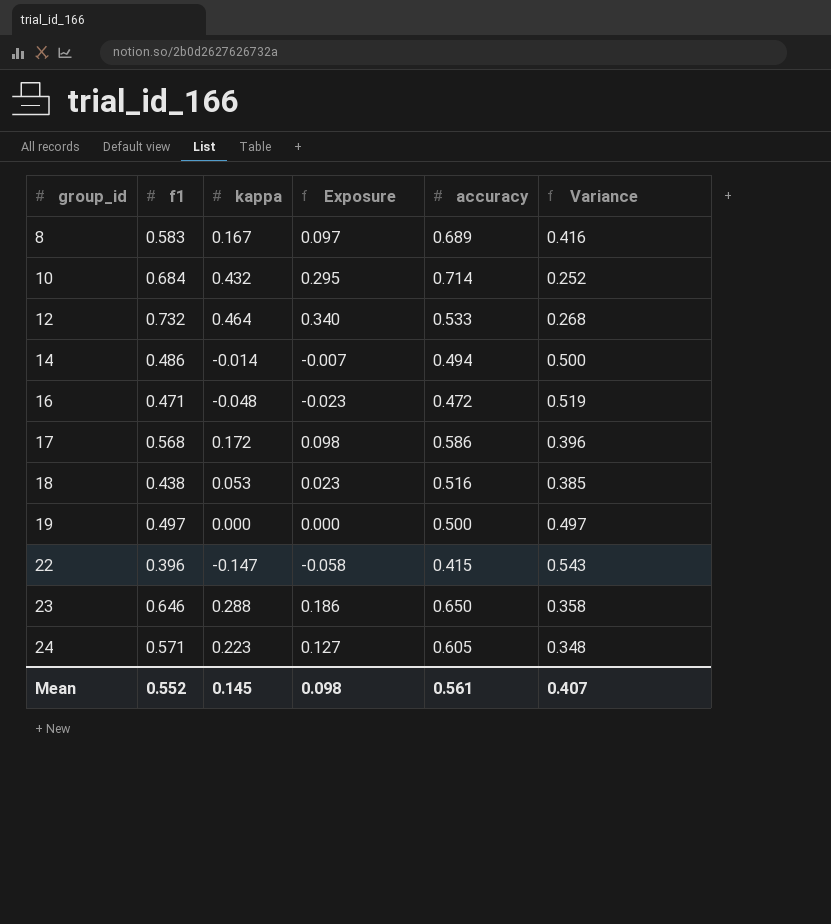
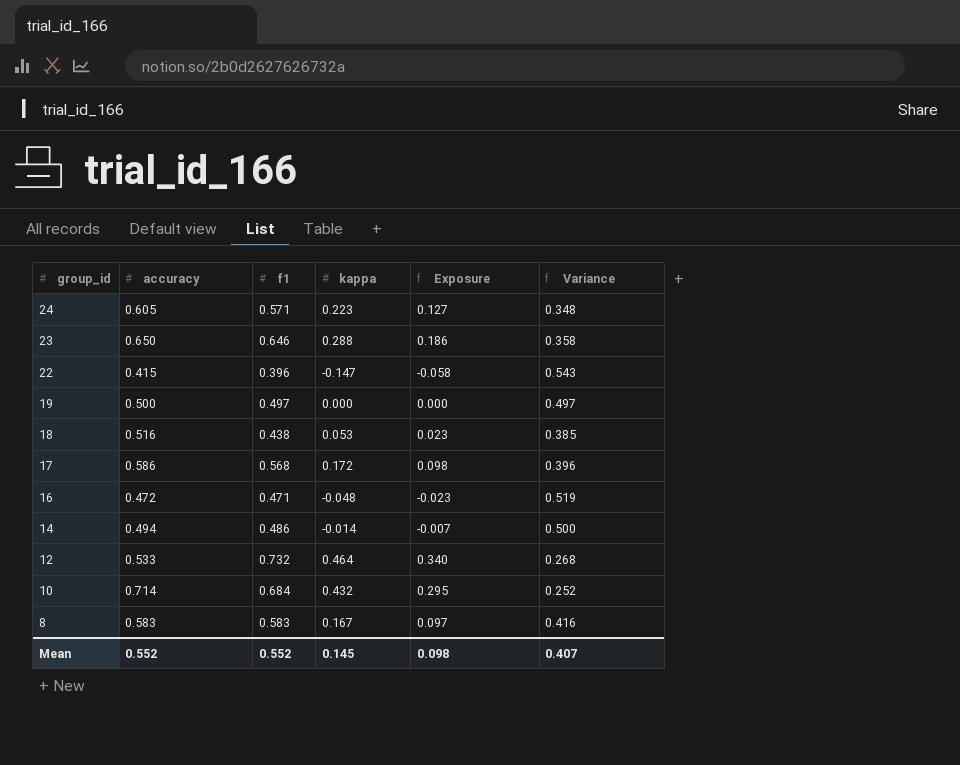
row order: group_id ascending -> group_id descending
column accuracy | position: 5 -> 2
8 | accuracy: 0.689 -> 0.583
Mean | accuracy: 0.561 -> 0.552

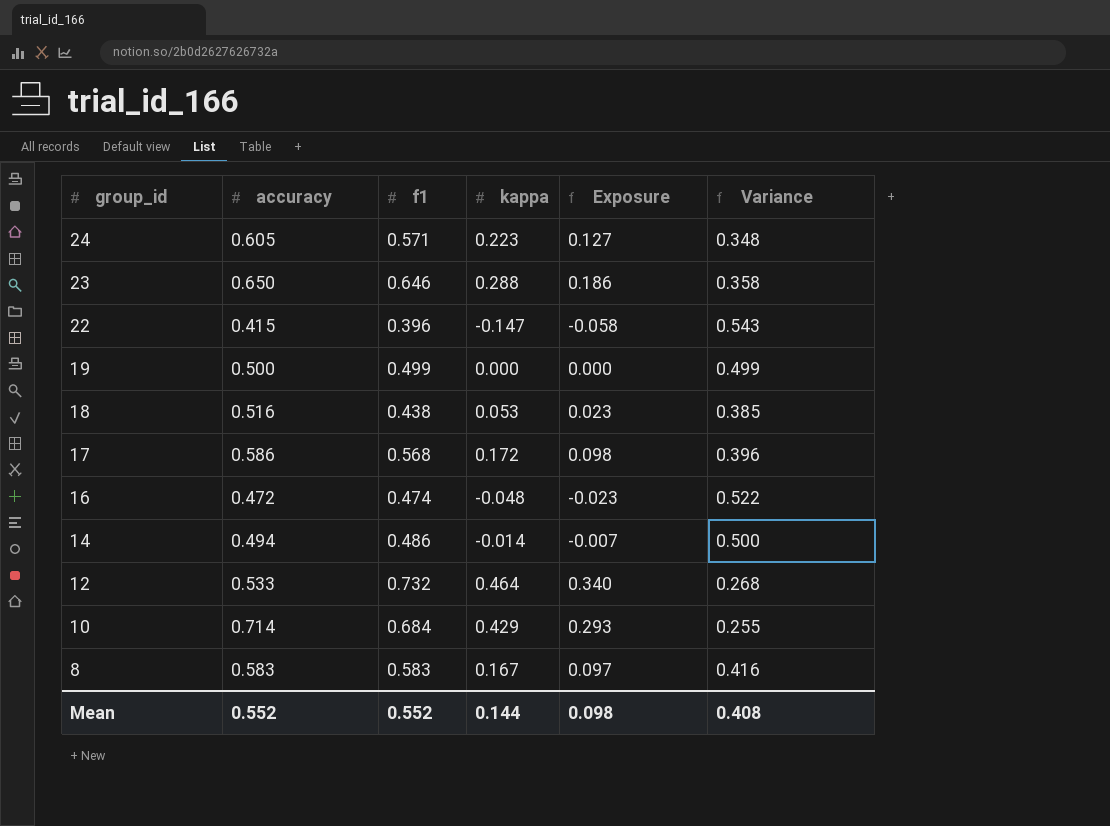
19 | f1: 0.497 -> 0.499
19 | Variance: 0.497 -> 0.499
16 | f1: 0.471 -> 0.474
16 | Variance: 0.519 -> 0.522
10 | kappa: 0.432 -> 0.429
10 | Exposure: 0.295 -> 0.293
10 | Variance: 0.252 -> 0.255
Mean | kappa: 0.145 -> 0.144
Mean | Variance: 0.407 -> 0.408

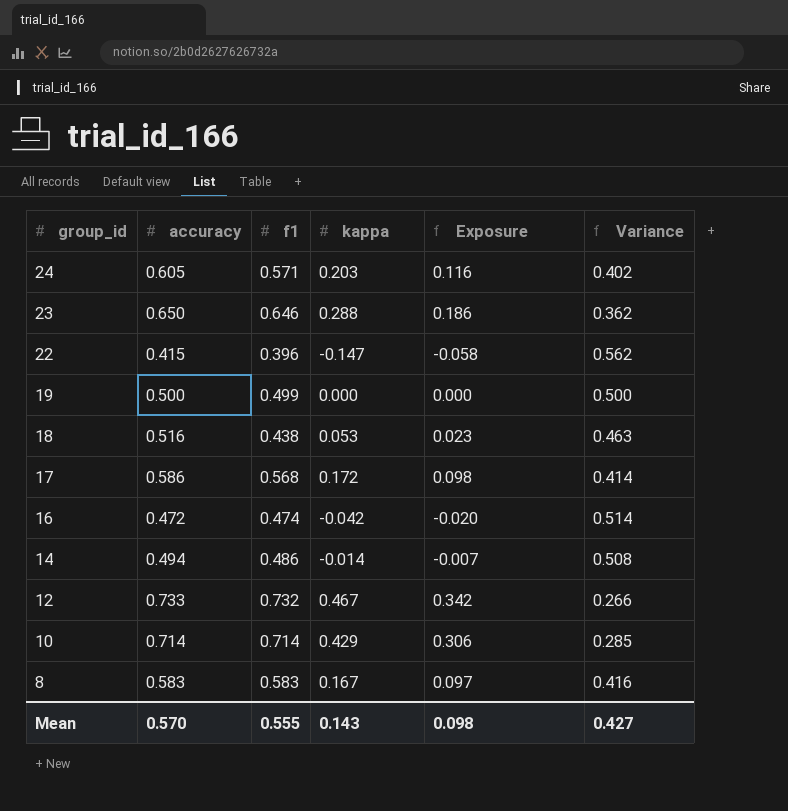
column Variance | formula: [f1] - [kappa] -> [accuracy] - [kappa]
24 | kappa: 0.223 -> 0.203
24 | Exposure: 0.127 -> 0.116
16 | kappa: -0.048 -> -0.042
16 | Exposure: -0.023 -> -0.020
12 | accuracy: 0.533 -> 0.733
12 | kappa: 0.464 -> 0.467
12 | Exposure: 0.340 -> 0.342
10 | f1: 0.684 -> 0.714
10 | Exposure: 0.293 -> 0.306
Mean | accuracy: 0.552 -> 0.570
Mean | f1: 0.552 -> 0.555
Mean | kappa: 0.144 -> 0.143
Mean | Variance: 0.408 -> 0.427

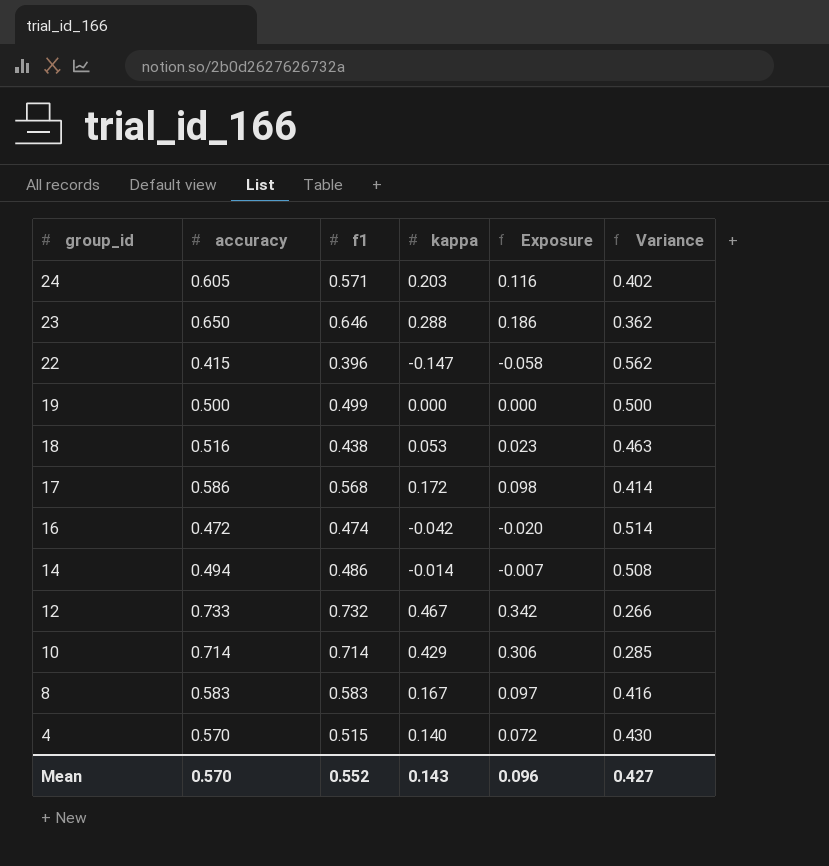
row 4: none -> 0.570 | 0.515 | 0.140 | 0.072 | 0.430
Mean | f1: 0.555 -> 0.552
Mean | Exposure: 0.098 -> 0.096

